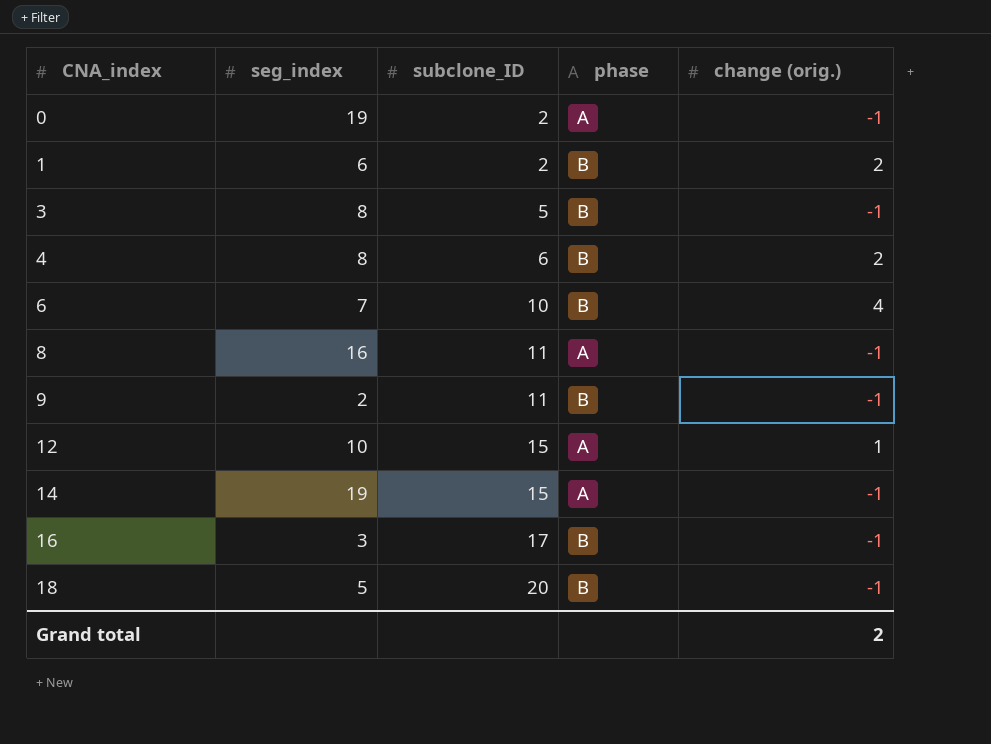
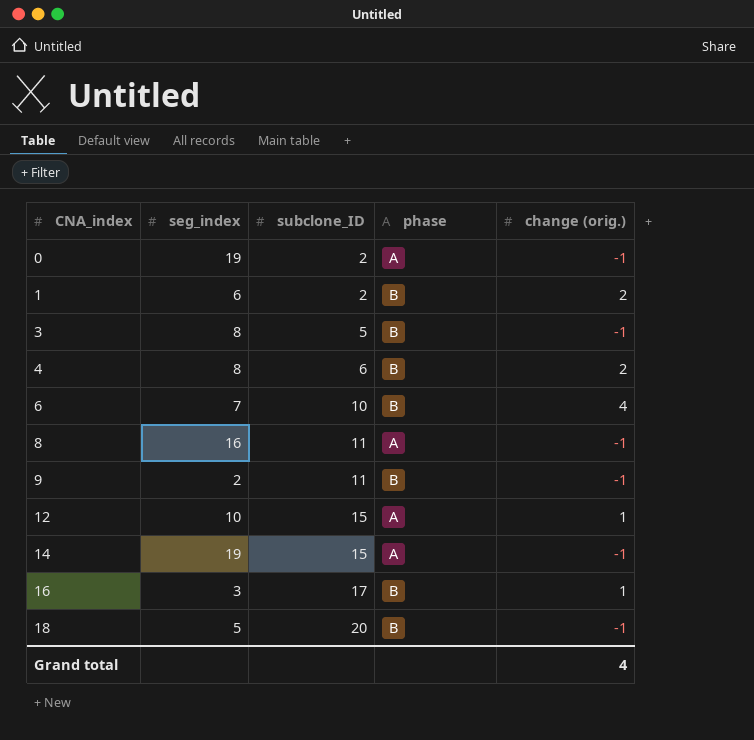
16 | change (orig.): -1 -> 1
Grand total | change (orig.): 2 -> 4

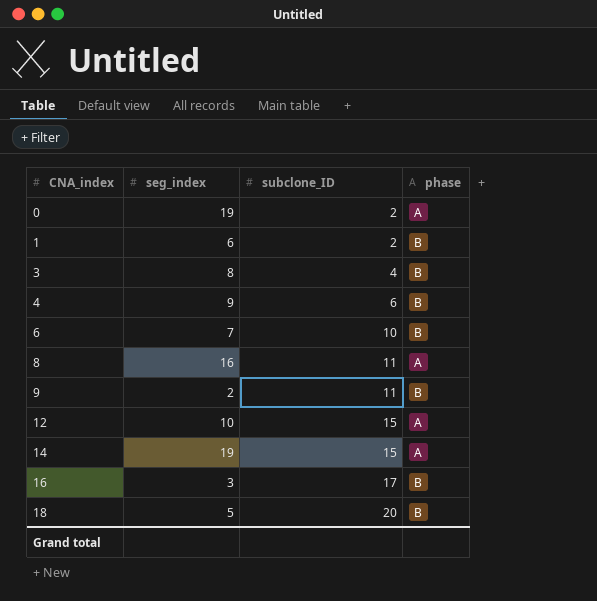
column change (orig.) | position: 5 -> none
3 | subclone_ID: 5 -> 4
4 | seg_index: 8 -> 9

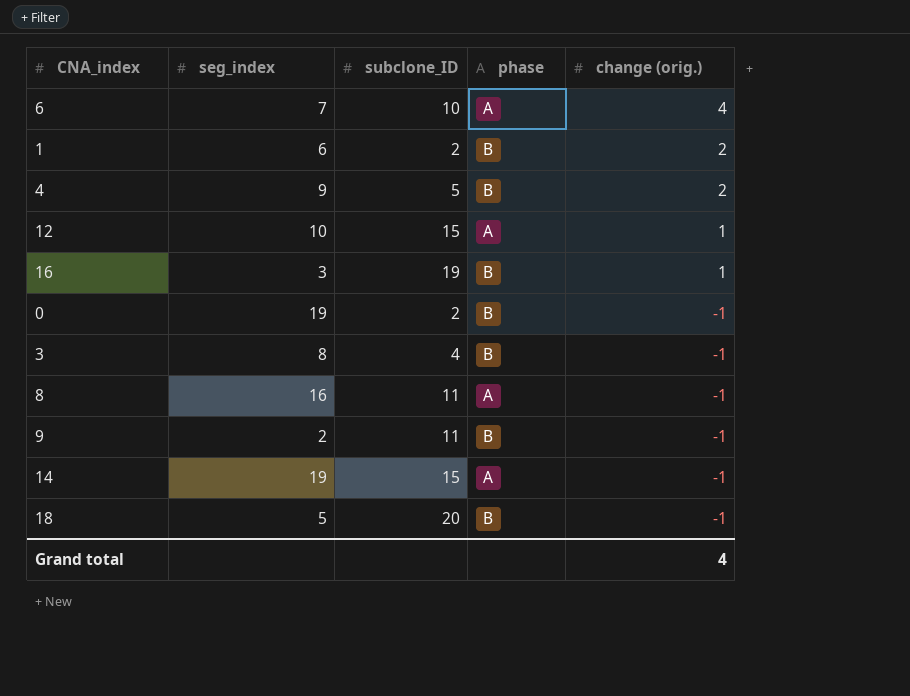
row order: CNA_index ascending -> change (orig.) descending
column change (orig.) | position: none -> 5
6 | phase: B -> A
4 | subclone_ID: 6 -> 5
16 | subclone_ID: 17 -> 19
0 | phase: A -> B

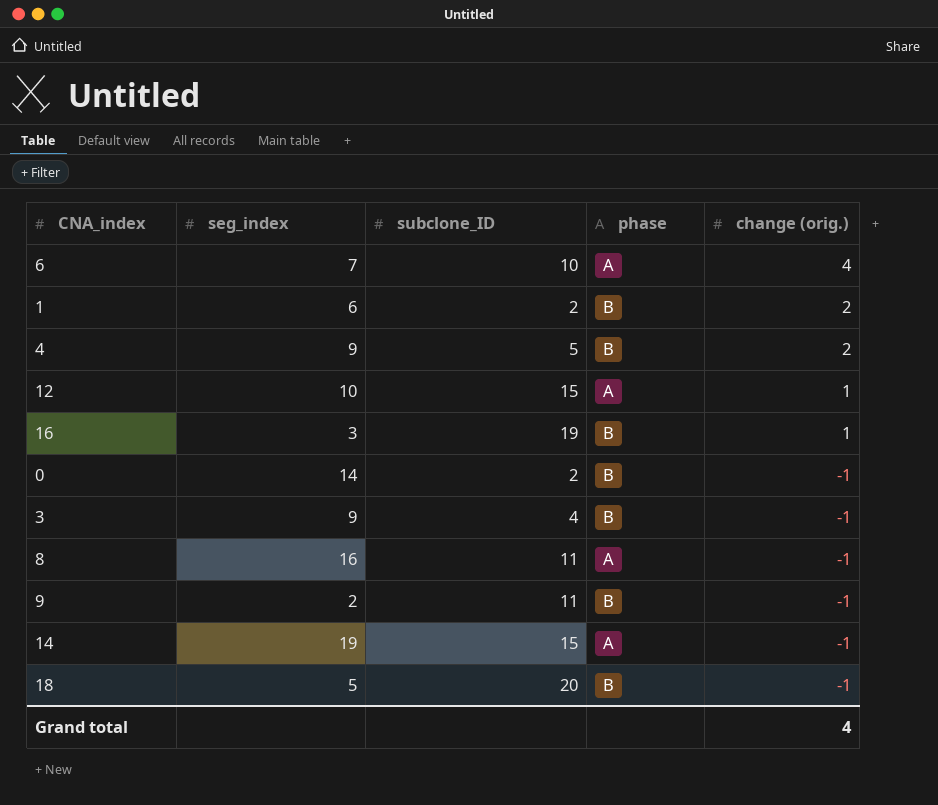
0 | seg_index: 19 -> 14
3 | seg_index: 8 -> 9

